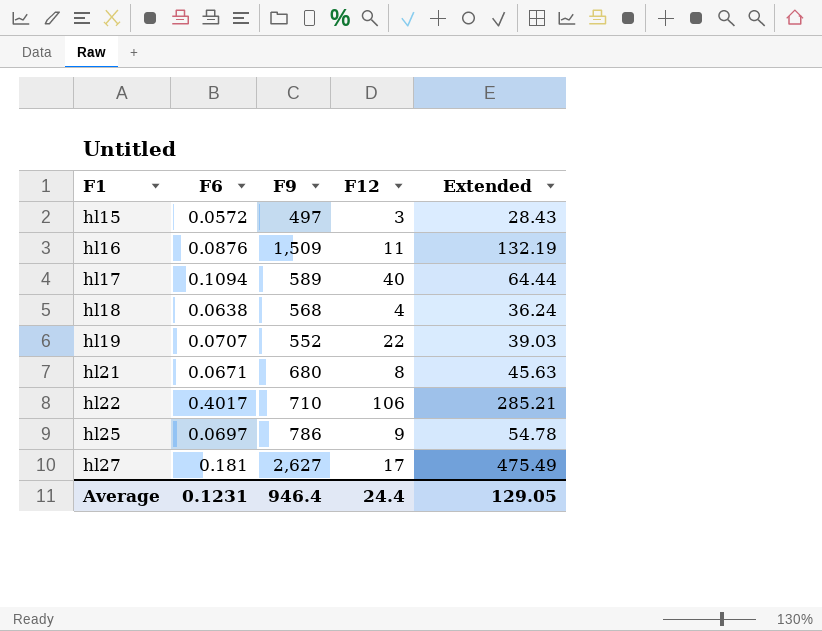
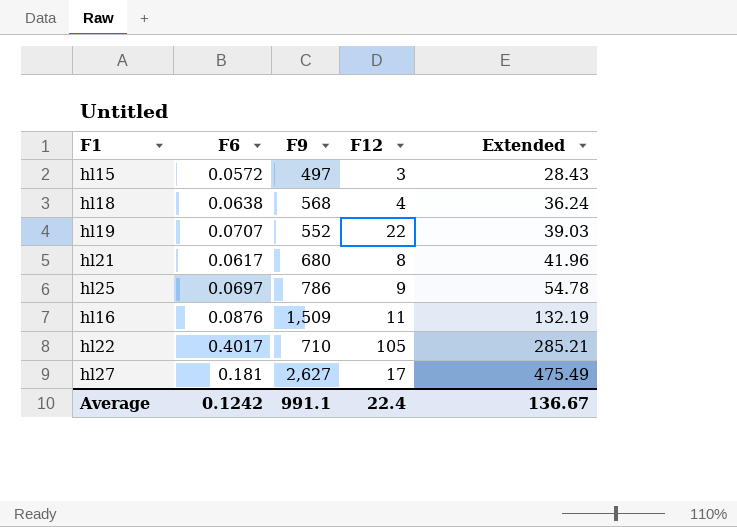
row order: F1 ascending -> Extended ascending
row hl17: 0.1094 | 589 | 40 | 64.44 -> none
hl21 | F6: 0.0671 -> 0.0617
hl21 | Extended: 45.63 -> 41.96
hl22 | F12: 106 -> 105
Average | F6: 0.1231 -> 0.1242
Average | F9: 946.4 -> 991.1
Average | F12: 24.4 -> 22.4
Average | Extended: 129.05 -> 136.67

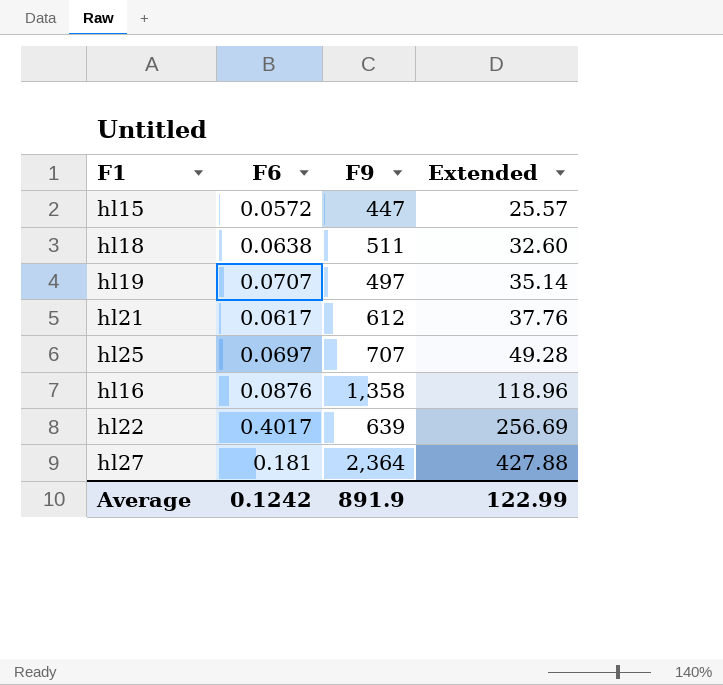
column F12 | position: 4 -> none
hl15 | F9: 497 -> 447
hl15 | Extended: 28.43 -> 25.57
hl18 | F9: 568 -> 511
hl18 | Extended: 36.24 -> 32.60
hl19 | F9: 552 -> 497
hl19 | Extended: 39.03 -> 35.14
hl21 | F9: 680 -> 612
hl21 | Extended: 41.96 -> 37.76
hl25 | F9: 786 -> 707
hl25 | Extended: 54.78 -> 49.28
hl16 | F9: 1,509 -> 1,358
hl16 | Extended: 132.19 -> 118.96
hl22 | F9: 710 -> 639
hl22 | Extended: 285.21 -> 256.69
hl27 | F9: 2,627 -> 2,364
hl27 | Extended: 475.49 -> 427.88
Average | F9: 991.1 -> 891.9
Average | Extended: 136.67 -> 122.99

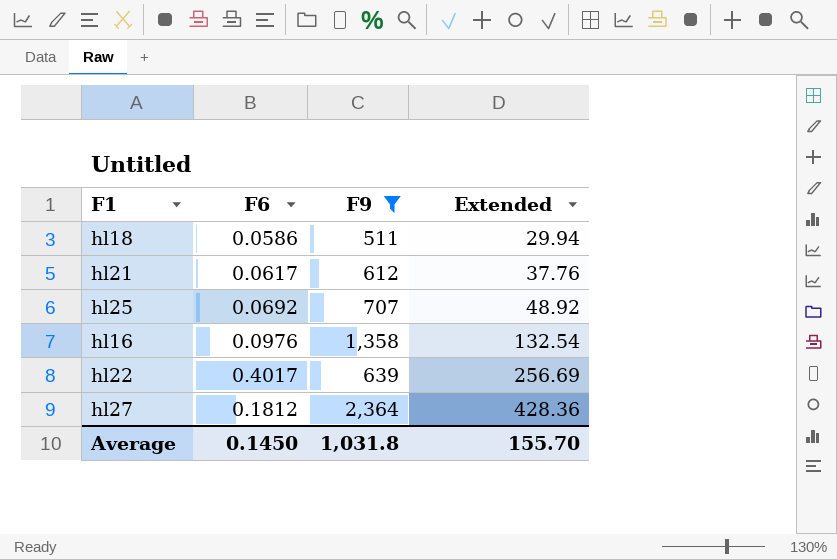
filter: none -> F9 >= 511
hl18 | F6: 0.0638 -> 0.0586
hl18 | Extended: 32.60 -> 29.94
hl25 | F6: 0.0697 -> 0.0692
hl25 | Extended: 49.28 -> 48.92
hl16 | F6: 0.0876 -> 0.0976
hl16 | Extended: 118.96 -> 132.54
hl27 | F6: 0.181 -> 0.1812
hl27 | Extended: 427.88 -> 428.36
Average | F6: 0.1242 -> 0.1450
Average | F9: 891.9 -> 1,031.8
Average | Extended: 122.99 -> 155.70

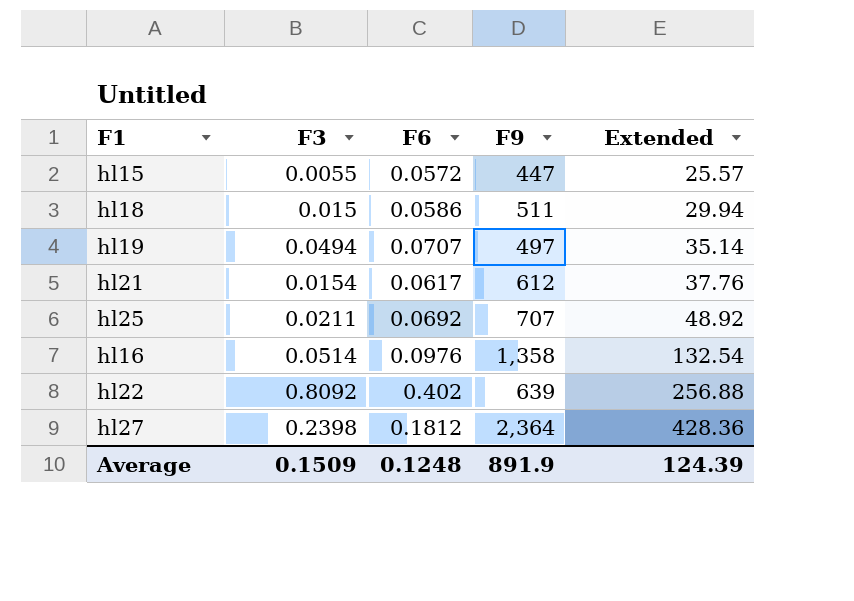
filter: F9 >= 511 -> none
column F3 | position: none -> 2
hl22 | F6: 0.4017 -> 0.402
hl22 | Extended: 256.69 -> 256.88
Average | F6: 0.1450 -> 0.1248
Average | F9: 1,031.8 -> 891.9
Average | Extended: 155.70 -> 124.39

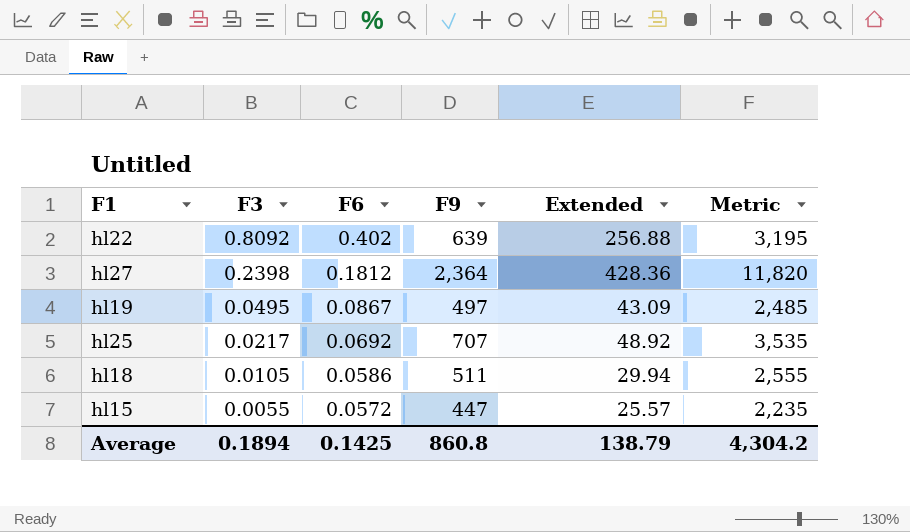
row order: Extended ascending -> F3 descending
column Metric | formula: none -> [F9] * 5
row hl21: 0.0154 | 0.0617 | 612 | 37.76 -> none
row hl16: 0.0514 | 0.0976 | 1,358 | 132.54 -> none
hl19 | F3: 0.0494 -> 0.0495
hl19 | F6: 0.0707 -> 0.0867
hl19 | Extended: 35.14 -> 43.09
hl25 | F3: 0.0211 -> 0.0217
hl18 | F3: 0.015 -> 0.0105
Average | F3: 0.1509 -> 0.1894
Average | F6: 0.1248 -> 0.1425
Average | F9: 891.9 -> 860.8
Average | Extended: 124.39 -> 138.79

